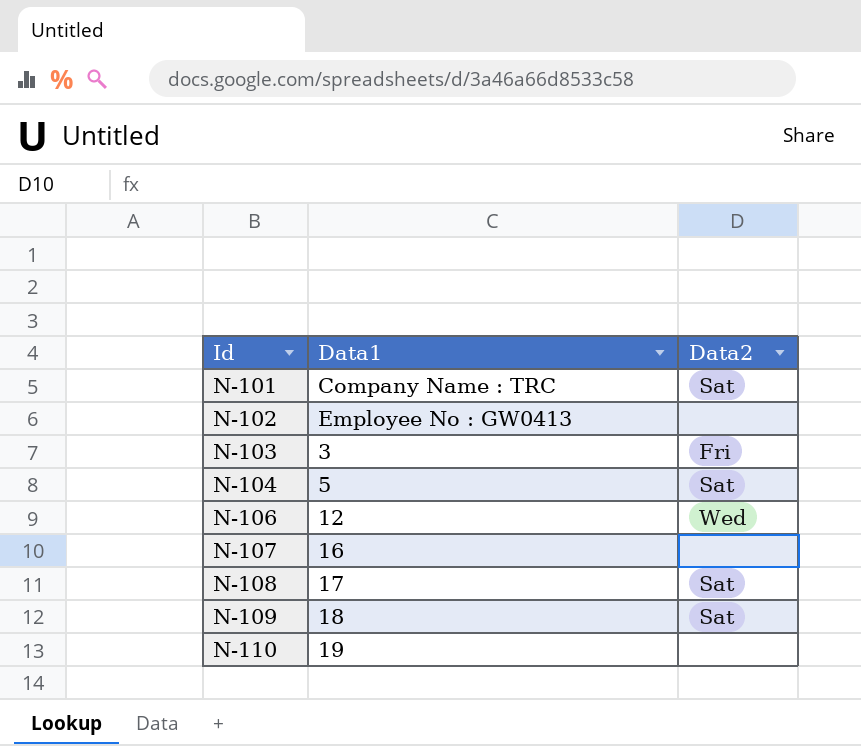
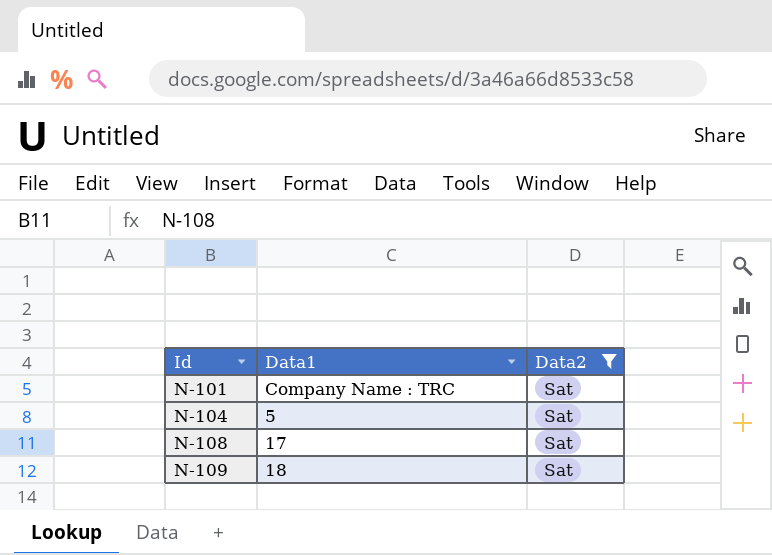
filter: none -> Data2 = Sat

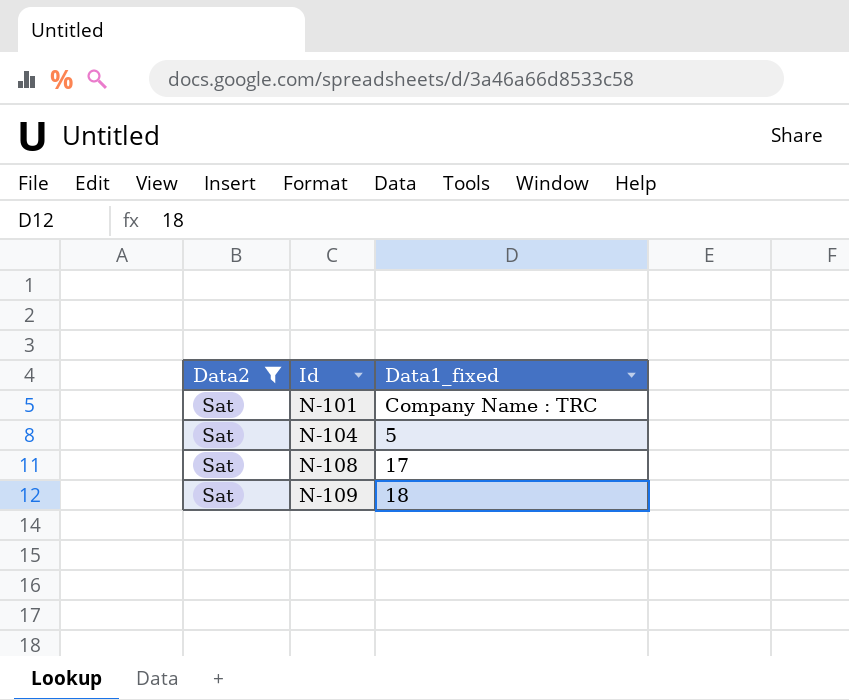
column Data2 | position: 3 -> 1
column name: Data1 -> Data1_fixed

